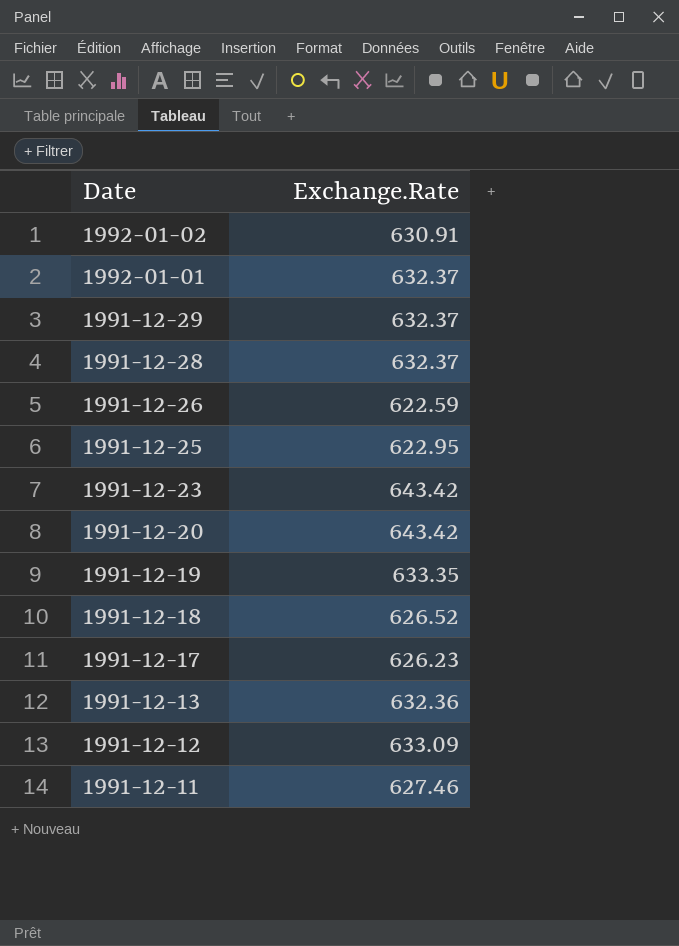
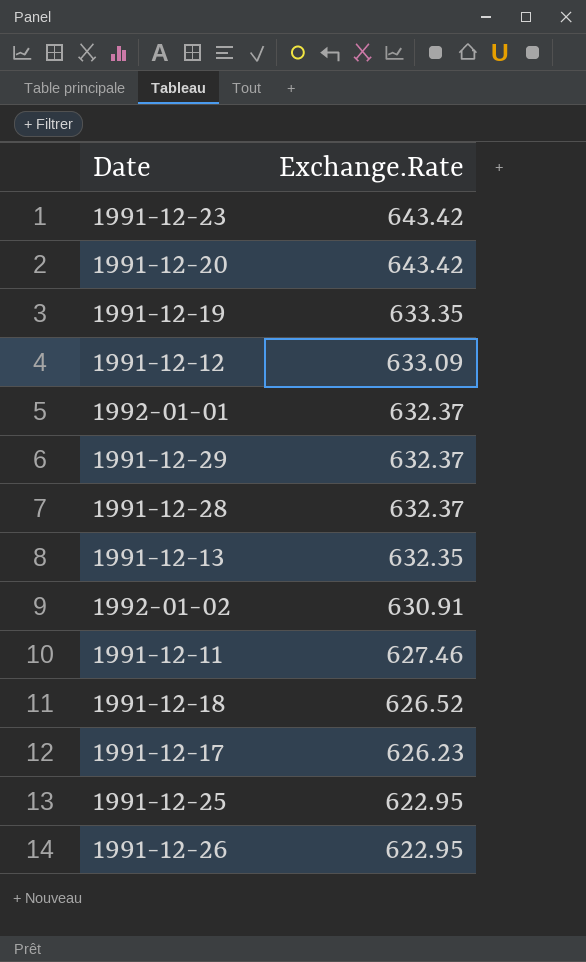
row order: Date descending -> Exchange.Rate descending
1991-12-13 | Exchange.Rate: 632.36 -> 632.35
1991-12-26 | Exchange.Rate: 622.59 -> 622.95

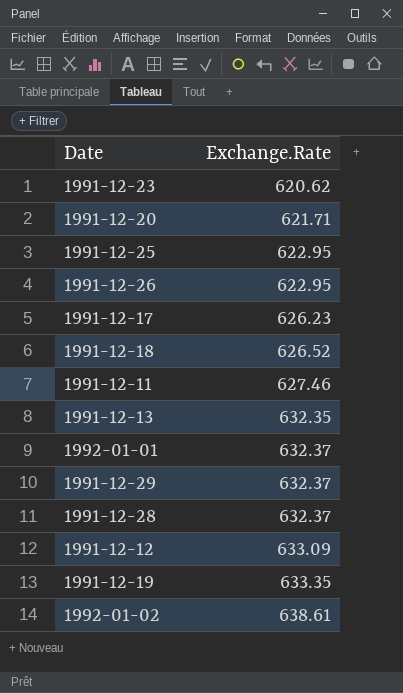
row order: Exchange.Rate descending -> Exchange.Rate ascending
1991-12-23 | Exchange.Rate: 643.42 -> 620.62
1991-12-20 | Exchange.Rate: 643.42 -> 621.71
1992-01-02 | Exchange.Rate: 630.91 -> 638.61

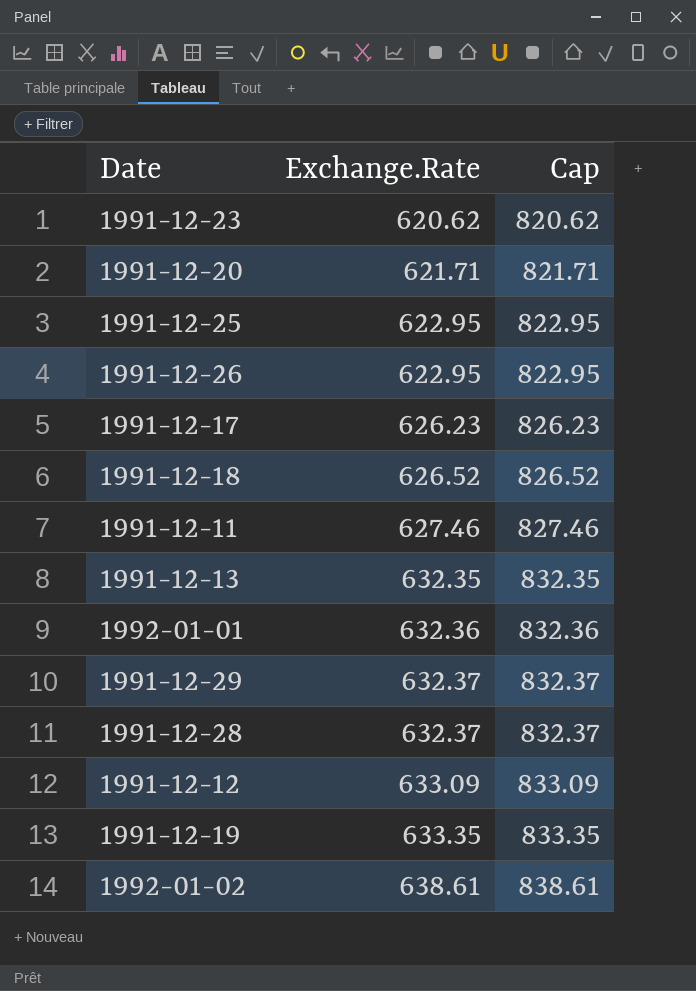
column Cap | formula: none -> [Exchange.Rate] + 200
1992-01-01 | Exchange.Rate: 632.37 -> 632.36

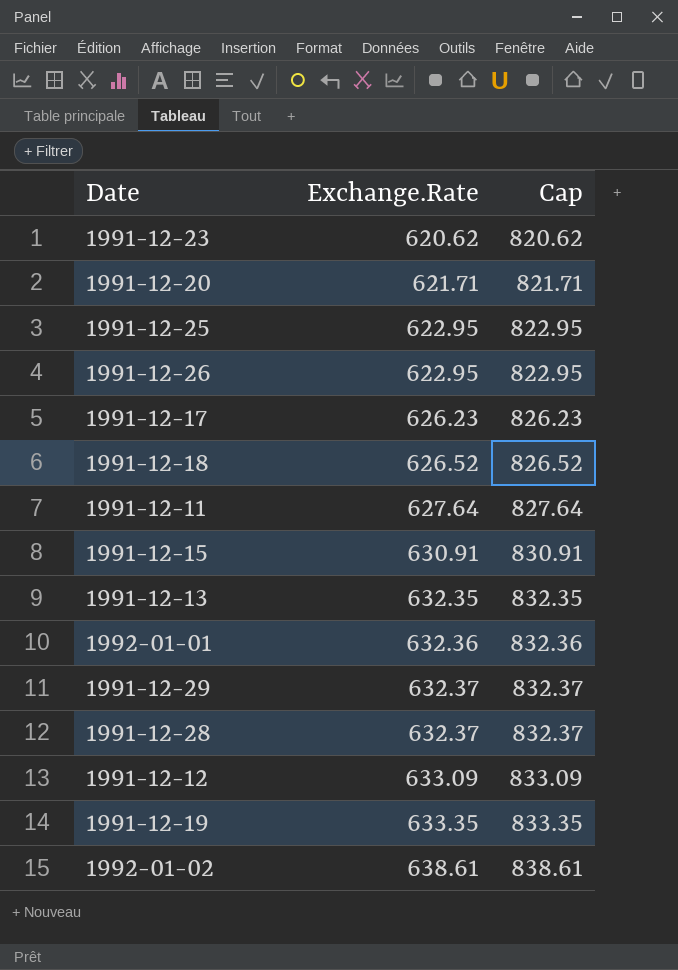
1991-12-11 | Exchange.Rate: 627.46 -> 627.64
1991-12-11 | Cap: 827.46 -> 827.64
row 1991-12-15: none -> 630.91 | 830.91

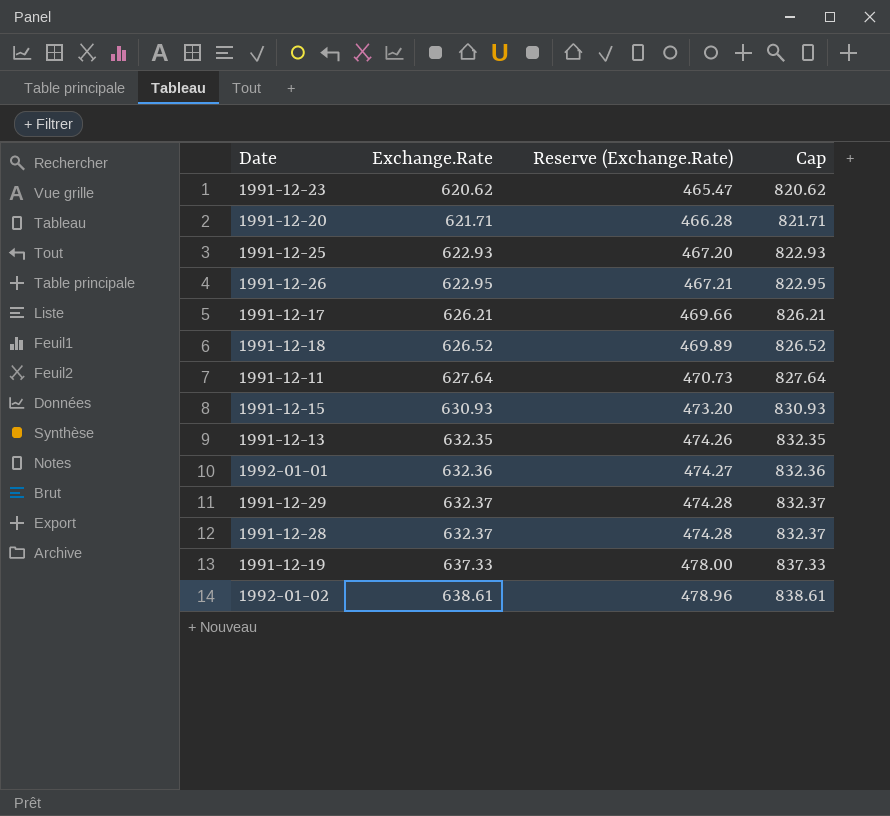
column Reserve (Exchange.Rate) | formula: none -> [Exchange.Rate] * 0.75
row 1991-12-12: 633.09 | 833.09 -> none
1991-12-25 | Exchange.Rate: 622.95 -> 622.93
1991-12-25 | Cap: 822.95 -> 822.93
1991-12-17 | Exchange.Rate: 626.23 -> 626.21
1991-12-17 | Cap: 826.23 -> 826.21
1991-12-15 | Exchange.Rate: 630.91 -> 630.93
1991-12-15 | Cap: 830.91 -> 830.93
1991-12-19 | Exchange.Rate: 633.35 -> 637.33
1991-12-19 | Cap: 833.35 -> 837.33

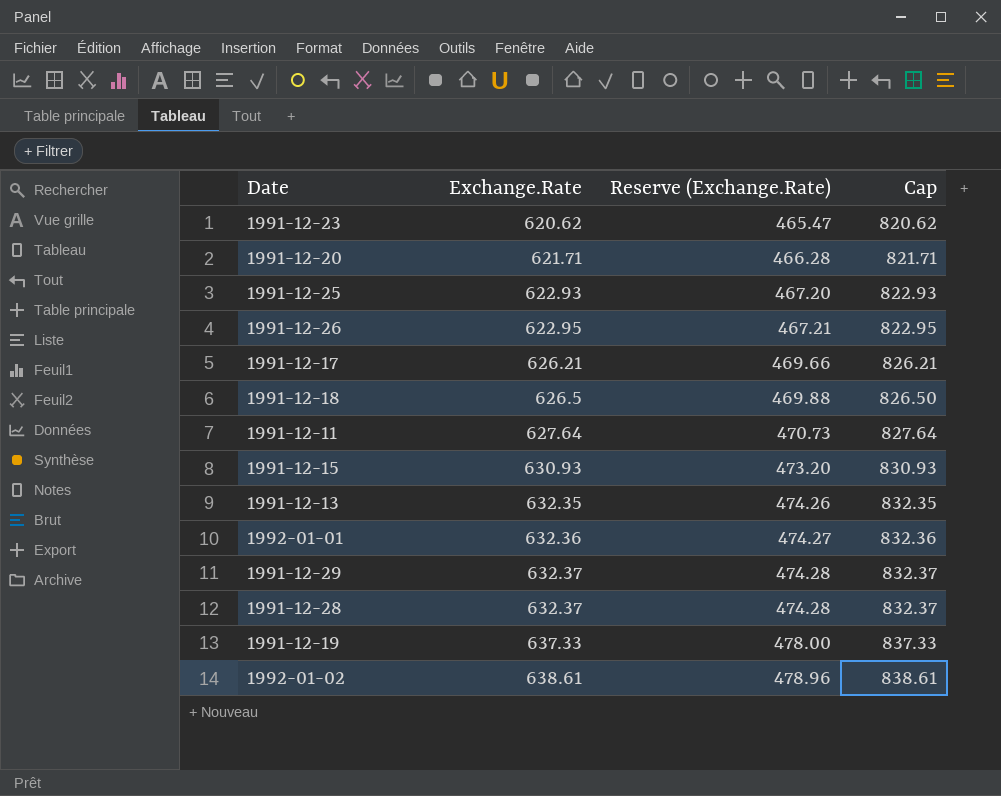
1991-12-18 | Exchange.Rate: 626.52 -> 626.5
1991-12-18 | Reserve (Exchange.Rate): 469.89 -> 469.88
1991-12-18 | Cap: 826.52 -> 826.50

